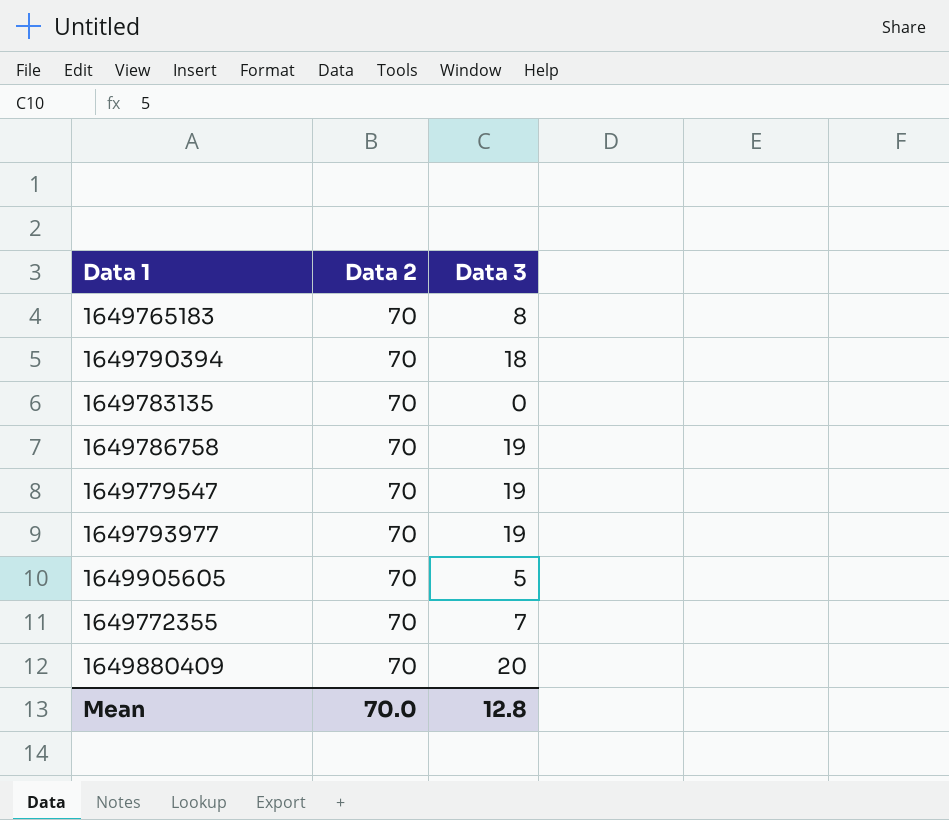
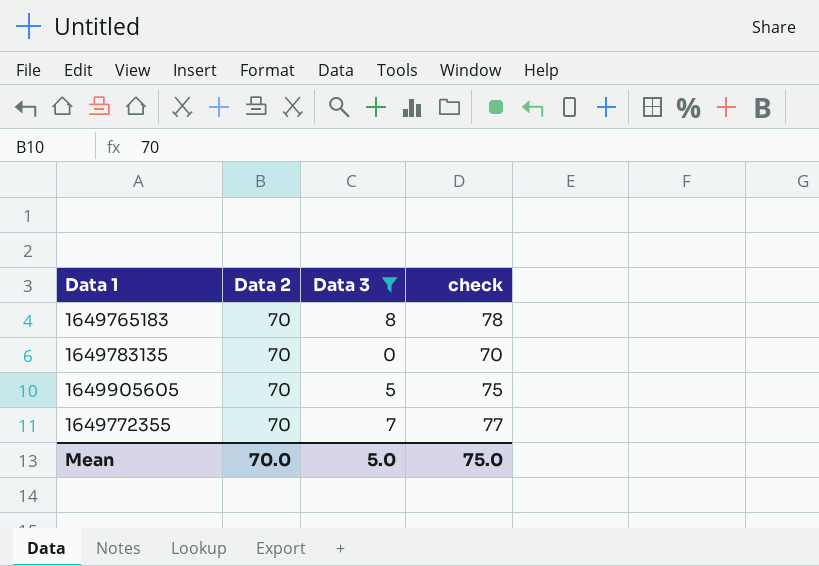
filter: none -> Data 3 <= 8
column check | formula: none -> [Data 2] + [Data 3]
Mean | Data 3: 12.8 -> 5.0

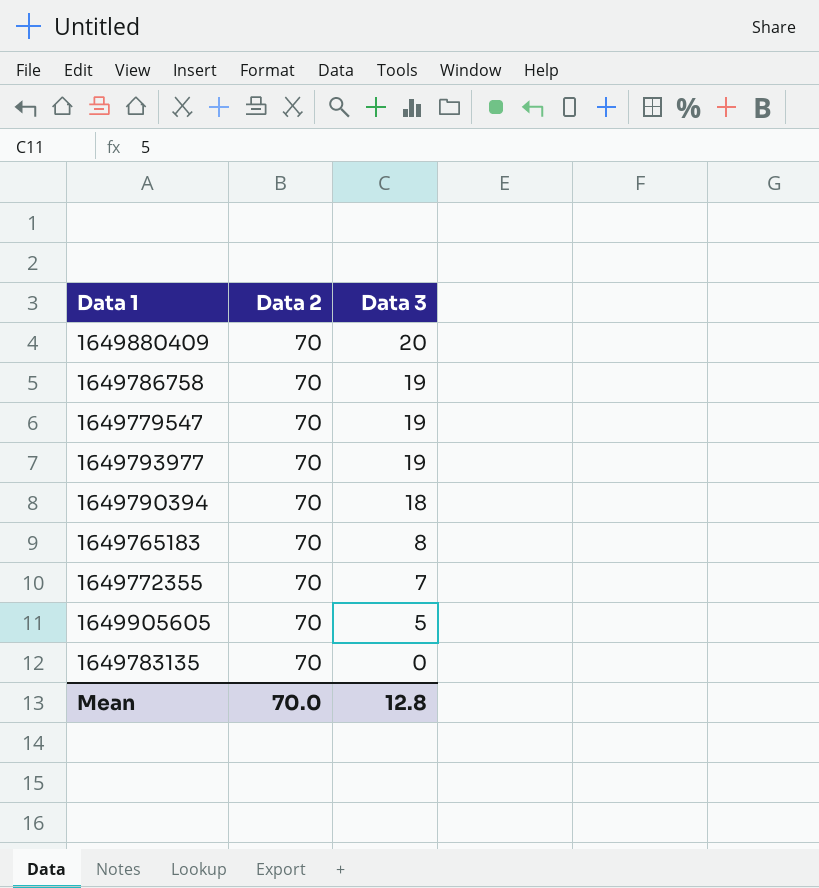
filter: Data 3 <= 8 -> none
row order: none -> Data 3 descending
column check | formula: [Data 2] + [Data 3] -> none
Mean | Data 3: 5.0 -> 12.8

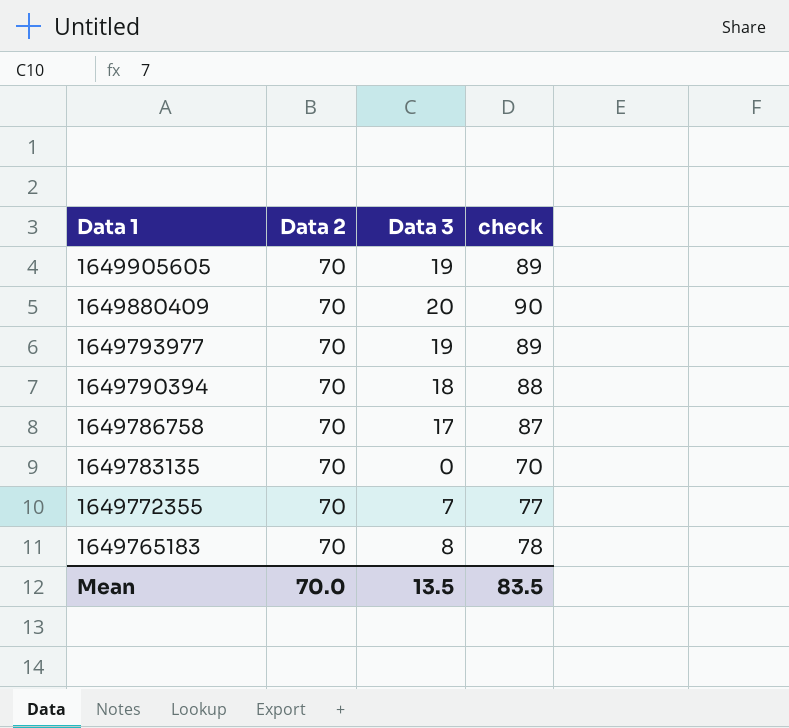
row order: Data 3 descending -> Data 1 descending
column check | formula: none -> [Data 2] + [Data 3]
row 1649779547: 70 | 19 -> none
1649905605 | Data 3: 5 -> 19
1649786758 | Data 3: 19 -> 17
Mean | Data 3: 12.8 -> 13.5

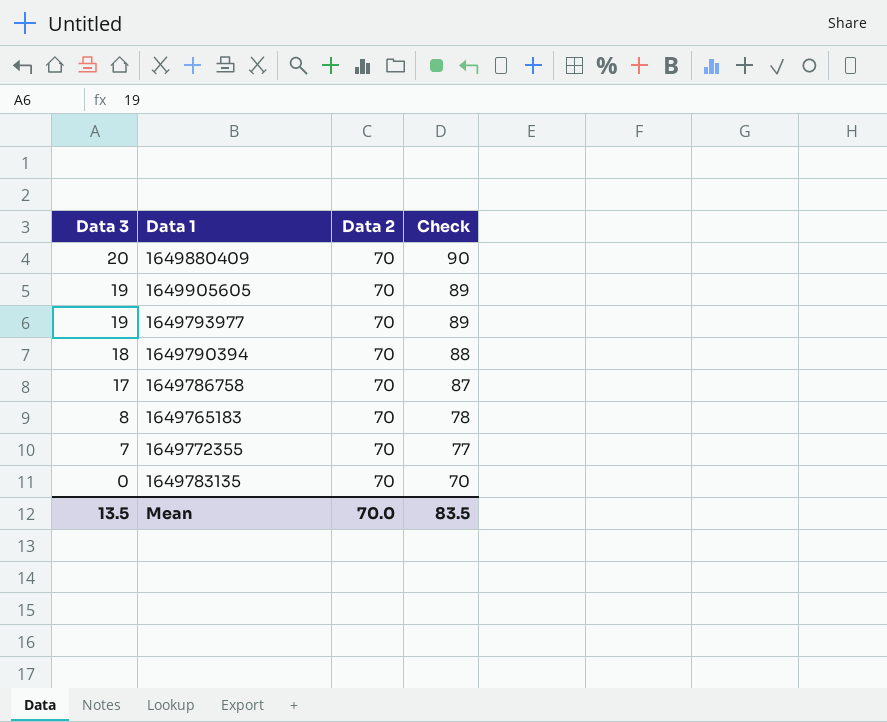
row order: Data 1 descending -> Data 3 descending
column Data 3 | position: 3 -> 1
column name: check -> Check

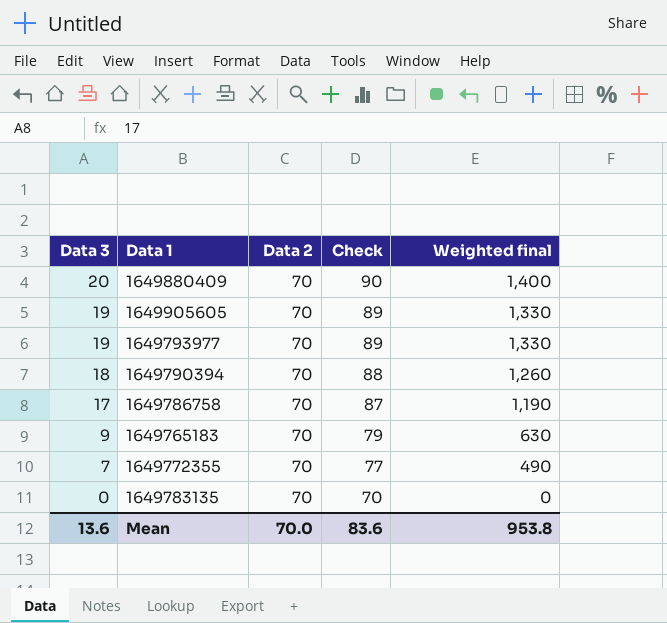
column Weighted final | formula: none -> [Data 3] * [Data 2]
1649765183 | Data 3: 8 -> 9
1649765183 | Check: 78 -> 79
Mean | Data 3: 13.5 -> 13.6
Mean | Check: 83.5 -> 83.6

